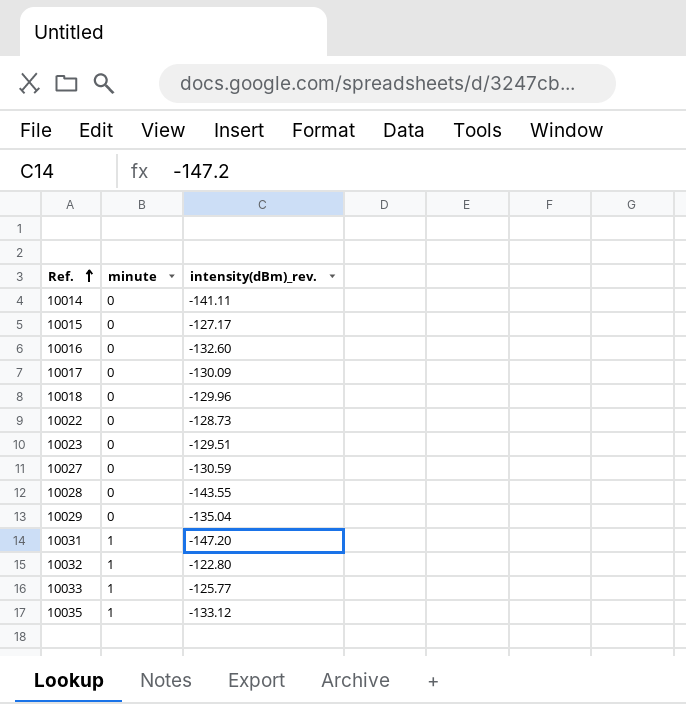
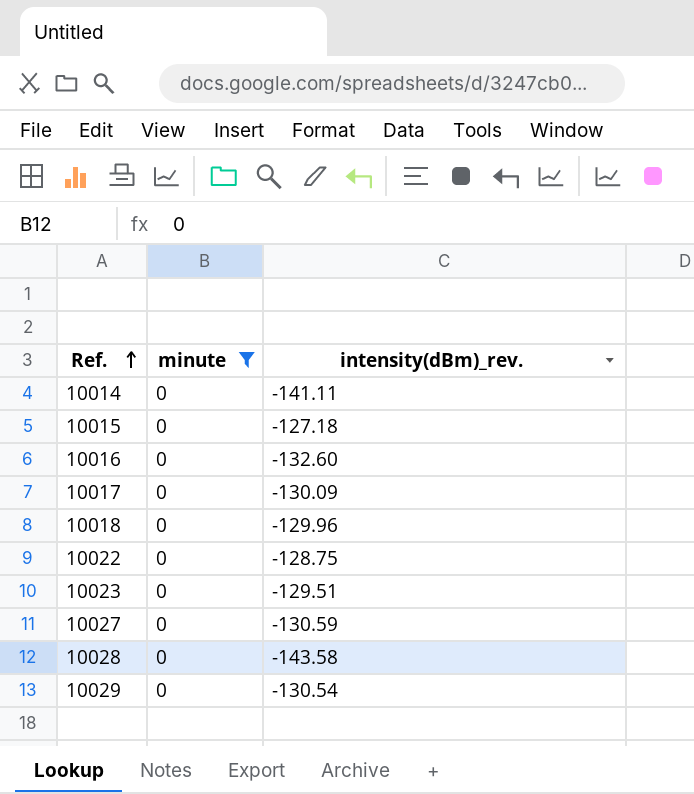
filter: none -> minute = 0
10015 | intensity(dBm)_rev.: -127.17 -> -127.18
10022 | intensity(dBm)_rev.: -128.73 -> -128.75
10028 | intensity(dBm)_rev.: -143.55 -> -143.58
10029 | intensity(dBm)_rev.: -135.04 -> -130.54

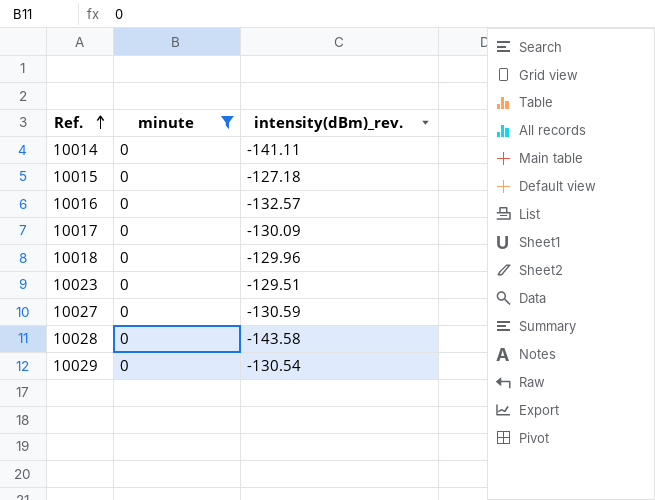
row 10022: 0 | -128.75 -> none
10016 | intensity(dBm)_rev.: -132.60 -> -132.57

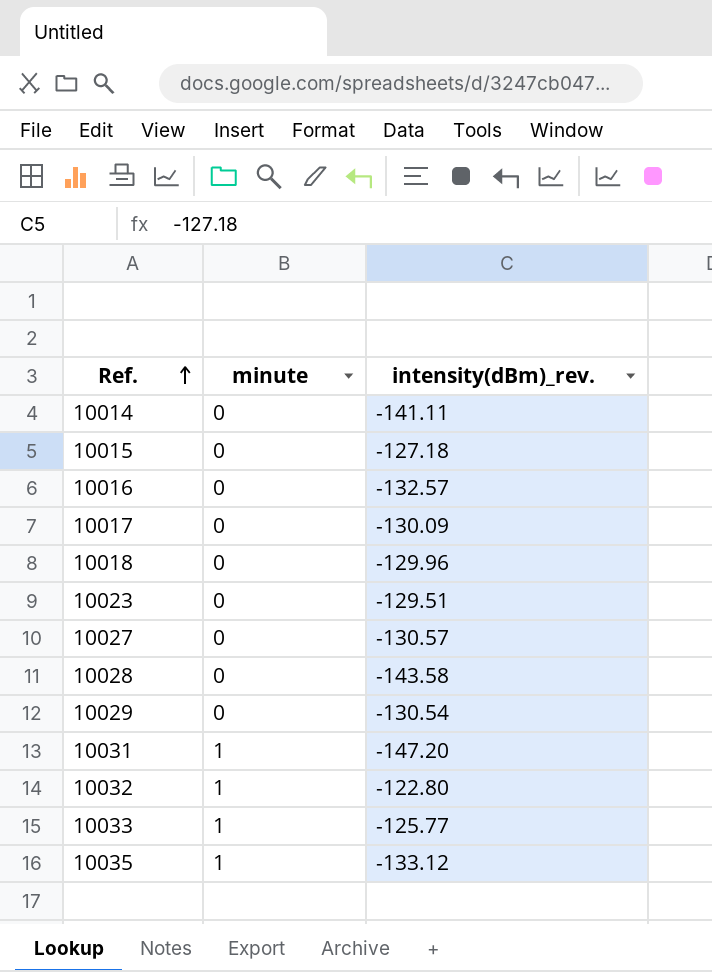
filter: minute = 0 -> none
10027 | intensity(dBm)_rev.: -130.59 -> -130.57

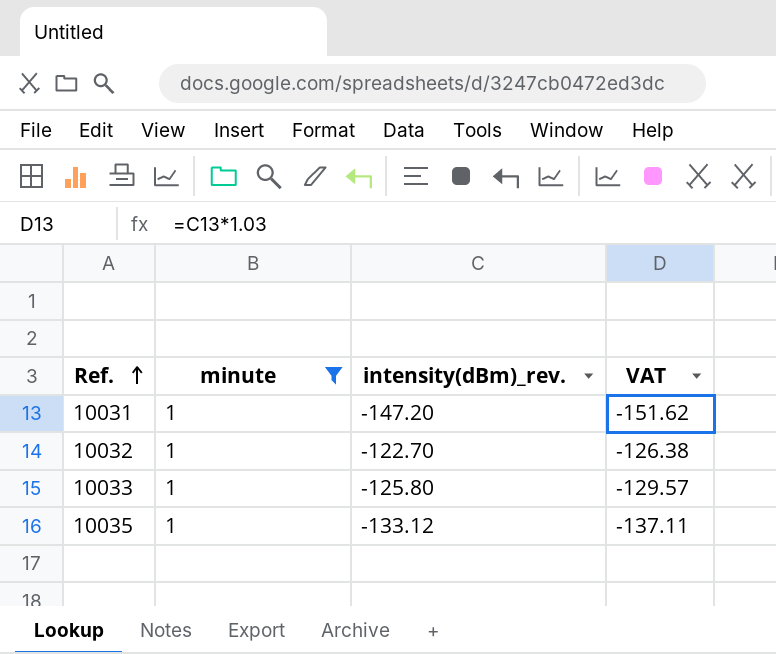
filter: none -> minute = 1
column VAT | formula: none -> [intensity(dBm)_rev.] * 1.03
10032 | intensity(dBm)_rev.: -122.80 -> -122.70
10033 | intensity(dBm)_rev.: -125.77 -> -125.80

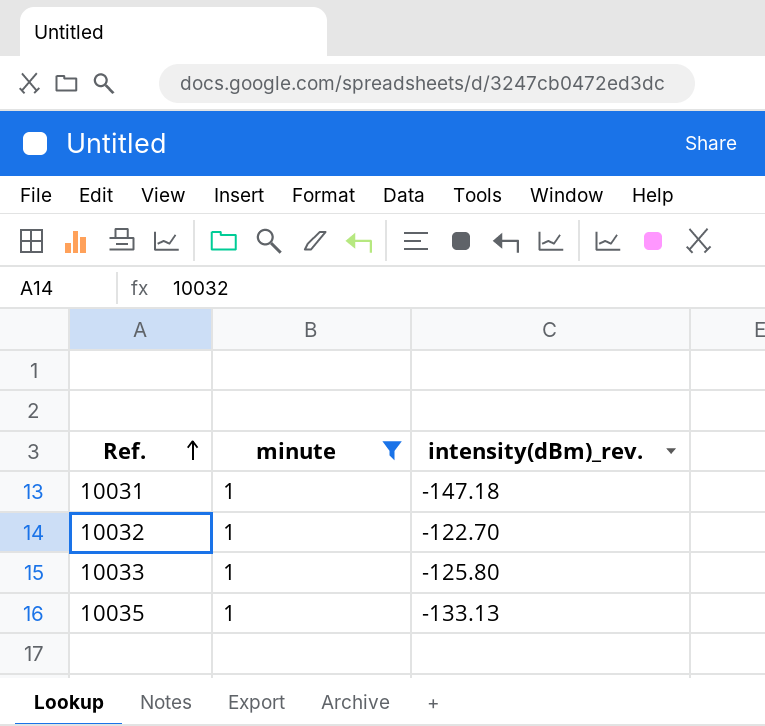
column VAT | formula: [intensity(dBm)_rev.] * 1.03 -> none
10031 | intensity(dBm)_rev.: -147.20 -> -147.18
10035 | intensity(dBm)_rev.: -133.12 -> -133.13

